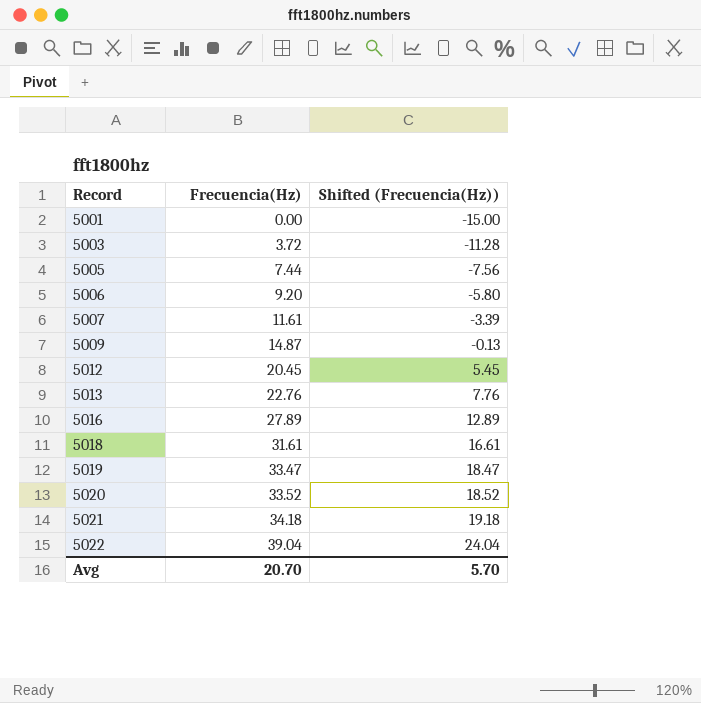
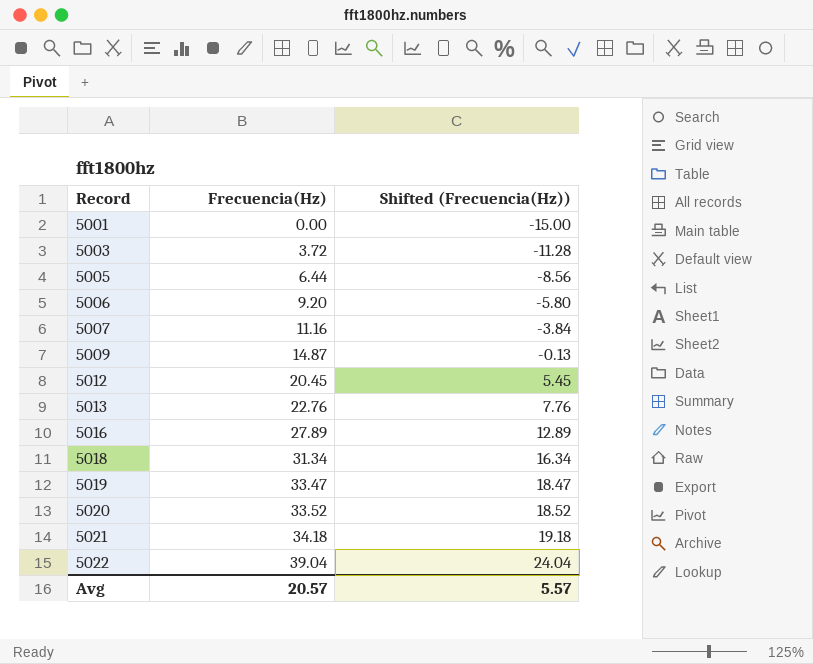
5005 | Frecuencia(Hz): 7.44 -> 6.44
5005 | Shifted (Frecuencia(Hz)): -7.56 -> -8.56
5007 | Frecuencia(Hz): 11.61 -> 11.16
5007 | Shifted (Frecuencia(Hz)): -3.39 -> -3.84
5018 | Frecuencia(Hz): 31.61 -> 31.34
5018 | Shifted (Frecuencia(Hz)): 16.61 -> 16.34
Avg | Frecuencia(Hz): 20.70 -> 20.57
Avg | Shifted (Frecuencia(Hz)): 5.70 -> 5.57

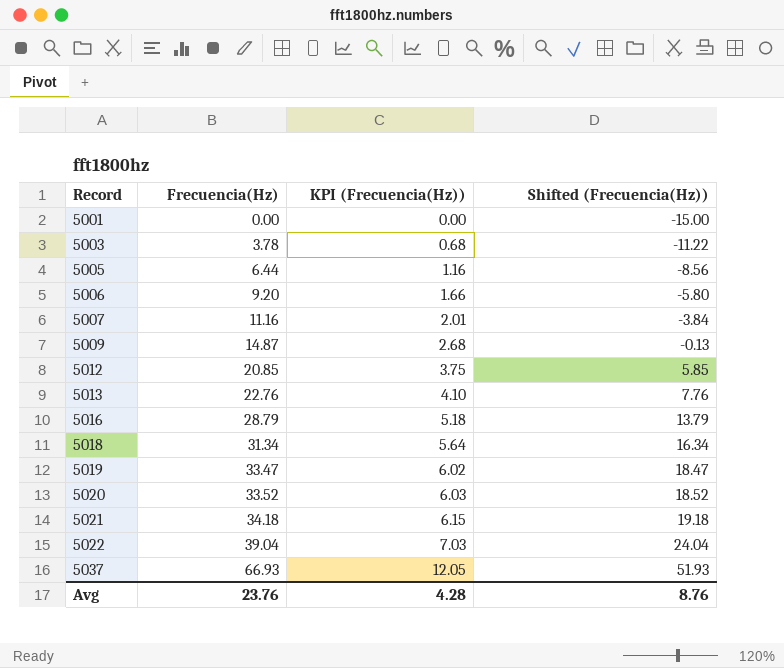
column KPI (Frecuencia(Hz)) | formula: none -> [Frecuencia(Hz)] * 0.18
5003 | Frecuencia(Hz): 3.72 -> 3.78
5003 | Shifted (Frecuencia(Hz)): -11.28 -> -11.22
5012 | Frecuencia(Hz): 20.45 -> 20.85
5012 | Shifted (Frecuencia(Hz)): 5.45 -> 5.85
5016 | Frecuencia(Hz): 27.89 -> 28.79
5016 | Shifted (Frecuencia(Hz)): 12.89 -> 13.79
row 5037: none -> 66.93 | 12.05 | 51.93
Avg | Frecuencia(Hz): 20.57 -> 23.76
Avg | Shifted (Frecuencia(Hz)): 5.57 -> 8.76

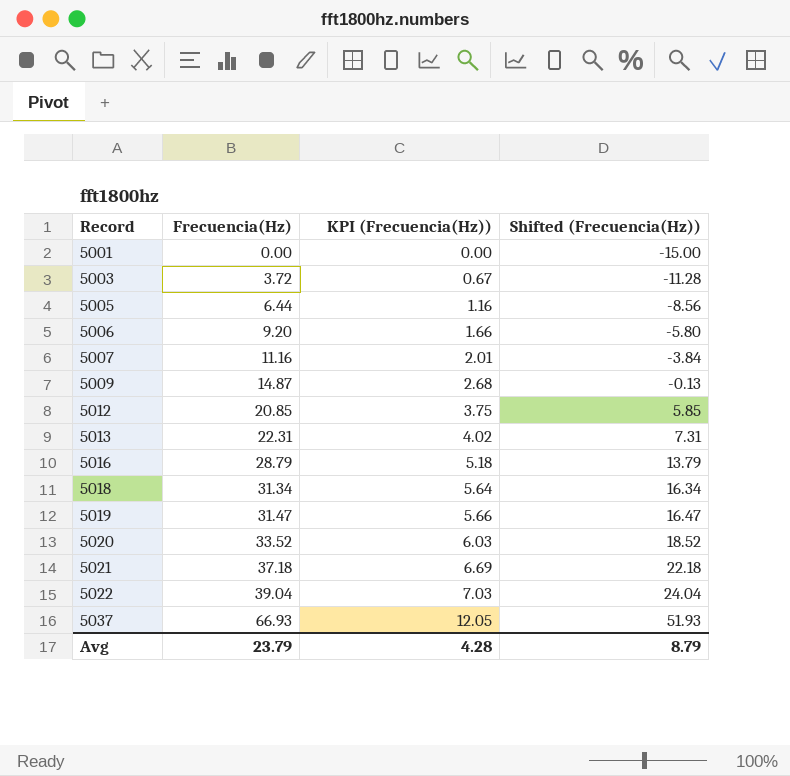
5003 | Frecuencia(Hz): 3.78 -> 3.72
5003 | KPI (Frecuencia(Hz)): 0.68 -> 0.67
5003 | Shifted (Frecuencia(Hz)): -11.22 -> -11.28
5013 | Frecuencia(Hz): 22.76 -> 22.31
5013 | KPI (Frecuencia(Hz)): 4.10 -> 4.02
5013 | Shifted (Frecuencia(Hz)): 7.76 -> 7.31
5019 | Frecuencia(Hz): 33.47 -> 31.47
5019 | KPI (Frecuencia(Hz)): 6.02 -> 5.66
5019 | Shifted (Frecuencia(Hz)): 18.47 -> 16.47
5021 | Frecuencia(Hz): 34.18 -> 37.18
5021 | KPI (Frecuencia(Hz)): 6.15 -> 6.69
5021 | Shifted (Frecuencia(Hz)): 19.18 -> 22.18
Avg | Frecuencia(Hz): 23.76 -> 23.79
Avg | Shifted (Frecuencia(Hz)): 8.76 -> 8.79

